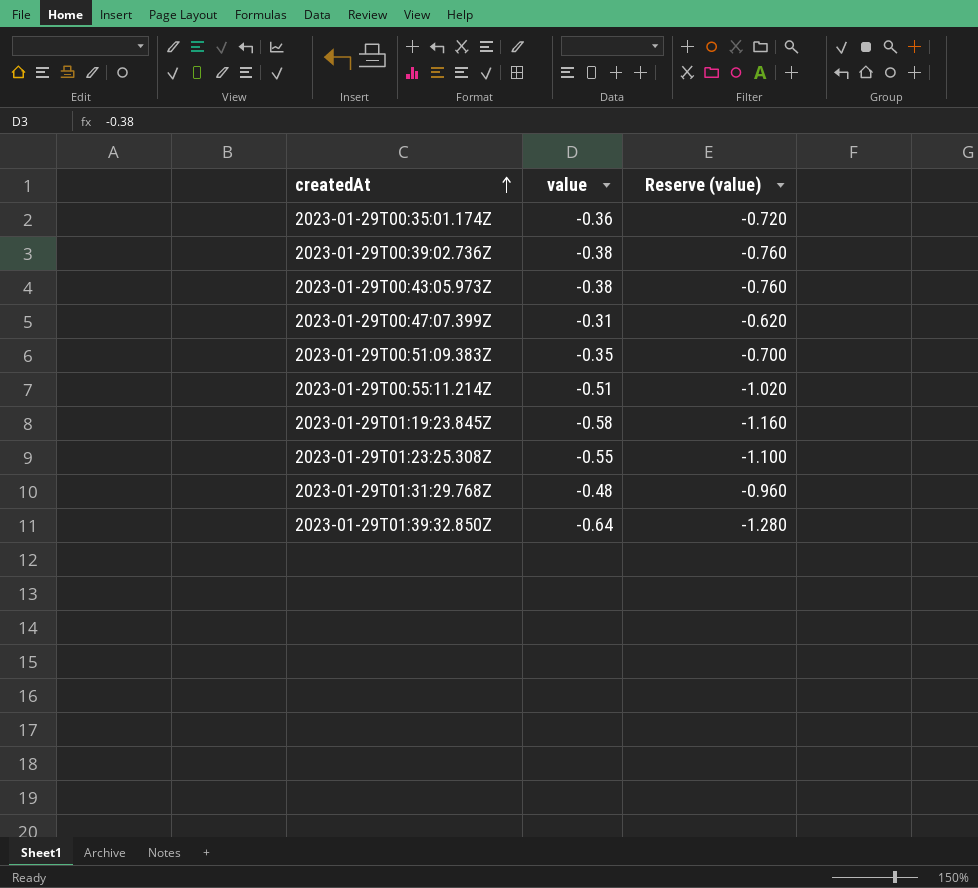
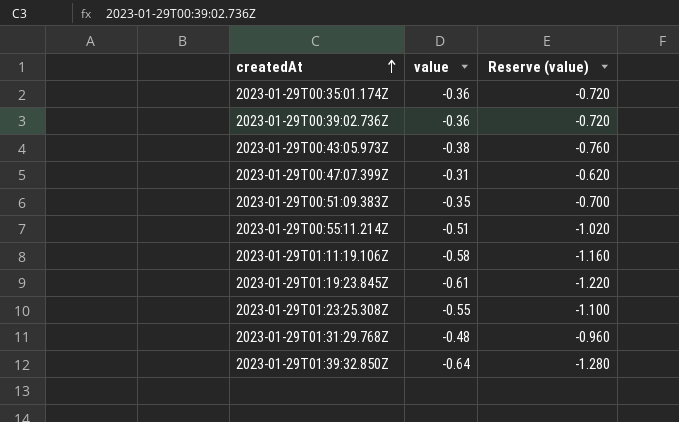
2023-01-29T00:39:02.736Z | value: -0.38 -> -0.36
2023-01-29T00:39:02.736Z | Reserve (value): -0.760 -> -0.720
row 2023-01-29T01:11:19.106Z: none -> -0.58 | -1.160
2023-01-29T01:19:23.845Z | value: -0.58 -> -0.61
2023-01-29T01:19:23.845Z | Reserve (value): -1.160 -> -1.220

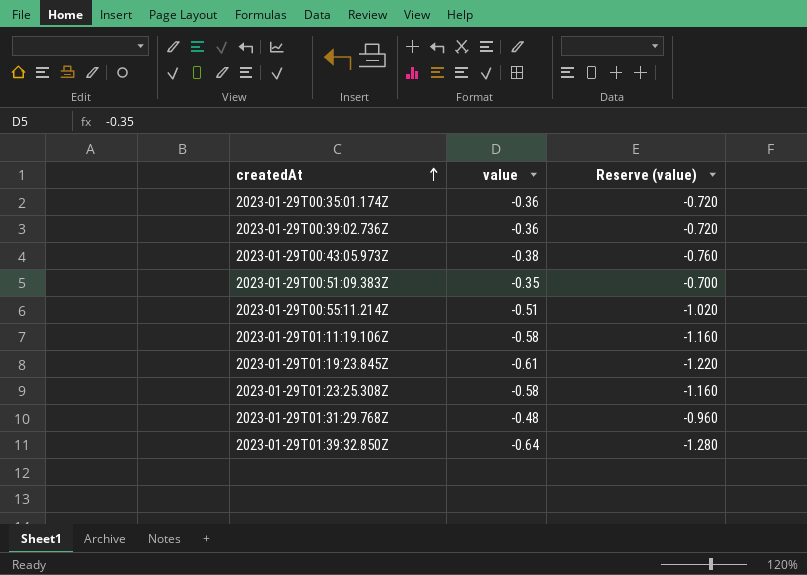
row 2023-01-29T00:47:07.399Z: -0.31 | -0.620 -> none
2023-01-29T01:23:25.308Z | value: -0.55 -> -0.58
2023-01-29T01:23:25.308Z | Reserve (value): -1.100 -> -1.160

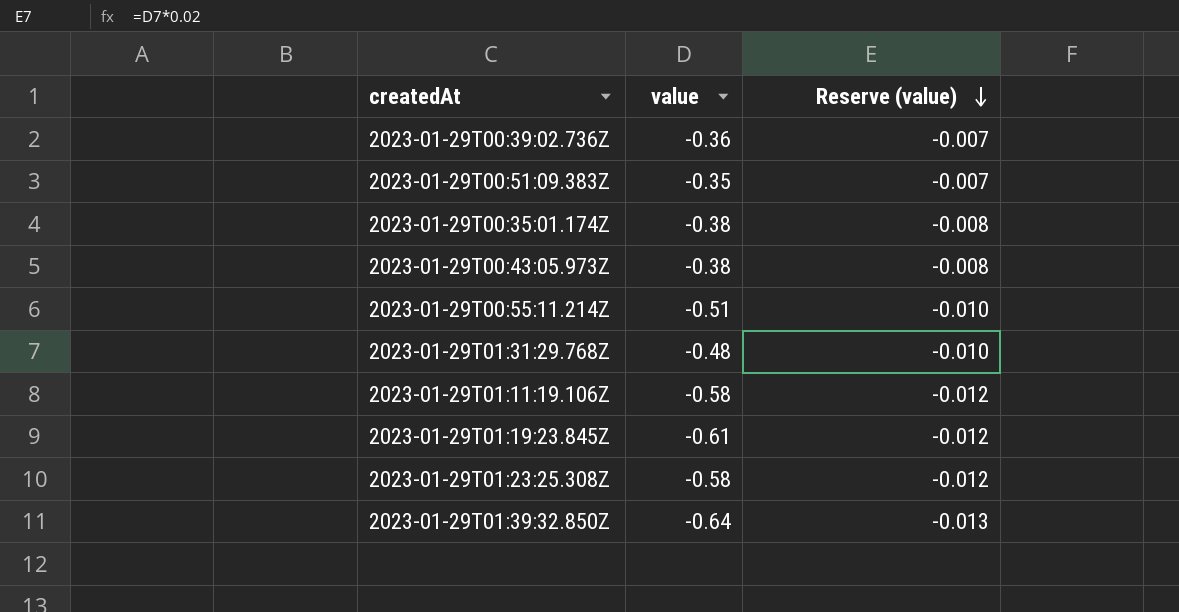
row order: createdAt ascending -> Reserve (value) descending
column Reserve (value) | formula: [value] * 2 -> [value] * 0.02
2023-01-29T00:35:01.174Z | value: -0.36 -> -0.38

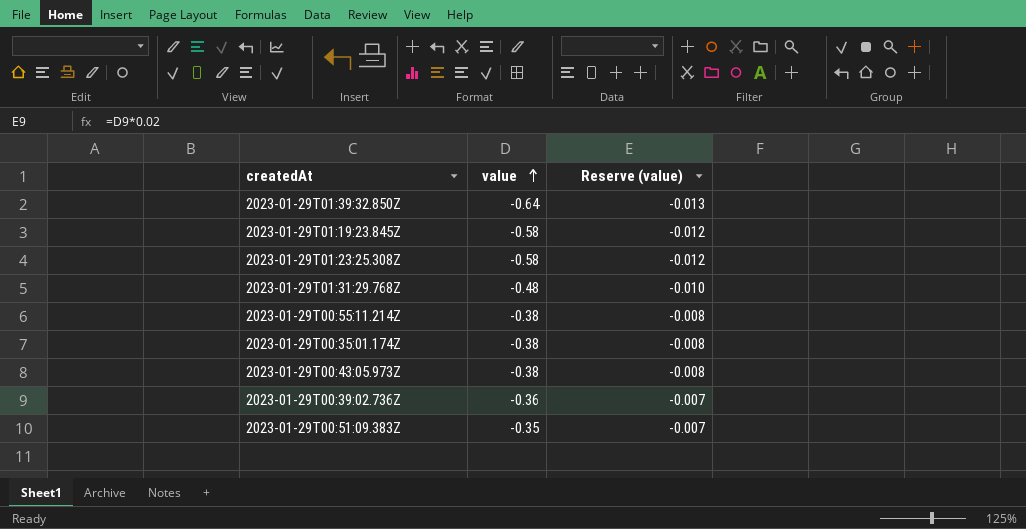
row order: Reserve (value) descending -> value ascending
row 2023-01-29T01:11:19.106Z: -0.58 | -0.012 -> none
2023-01-29T01:19:23.845Z | value: -0.61 -> -0.58
2023-01-29T00:55:11.214Z | value: -0.51 -> -0.38
2023-01-29T00:55:11.214Z | Reserve (value): -0.010 -> -0.008

